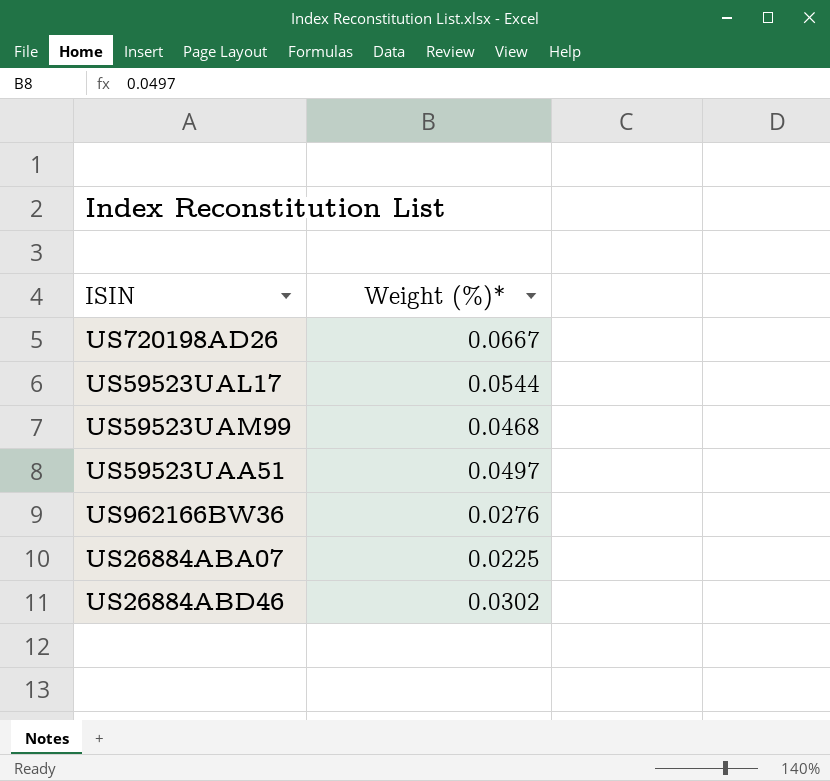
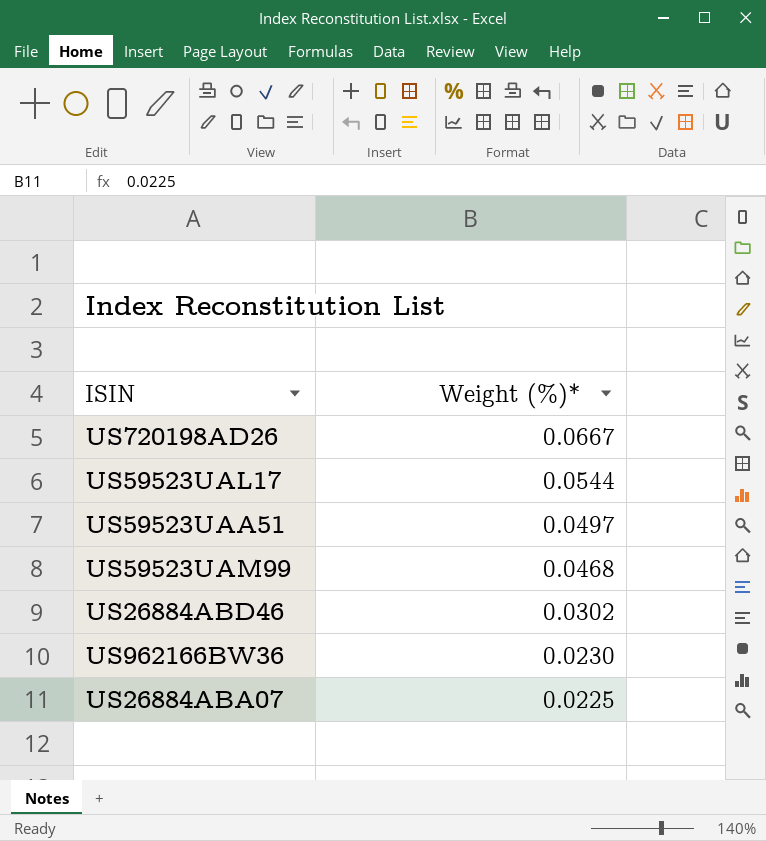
row order: none -> Weight (%)* descending
US962166BW36 | Weight (%)*: 0.0276 -> 0.0230

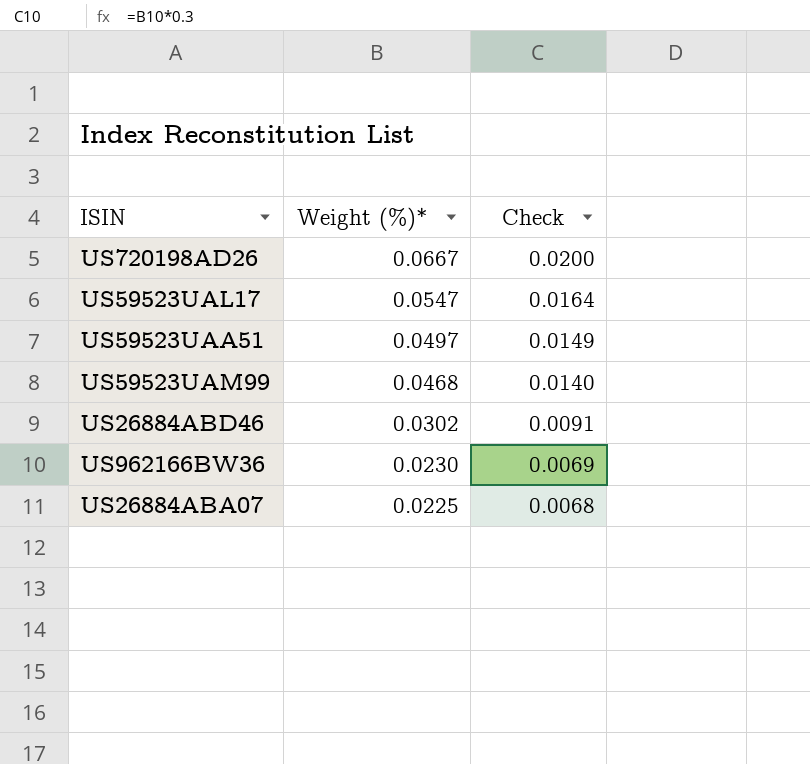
column Check | formula: none -> [Weight (%)*] * 0.3
US59523UAL17 | Weight (%)*: 0.0544 -> 0.0547

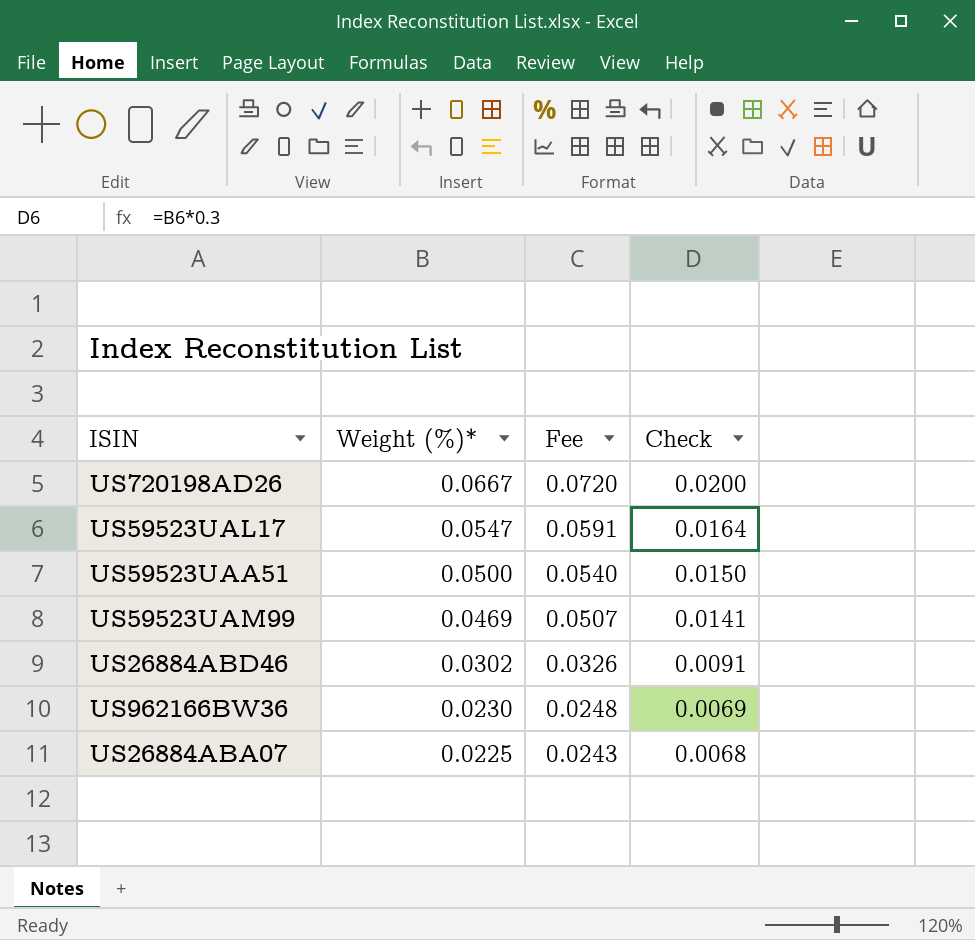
column Fee | formula: none -> [Weight (%)*] * 1.08
US59523UAA51 | Weight (%)*: 0.0497 -> 0.0500
US59523UAA51 | Check: 0.0149 -> 0.0150
US59523UAM99 | Weight (%)*: 0.0468 -> 0.0469
US59523UAM99 | Check: 0.0140 -> 0.0141

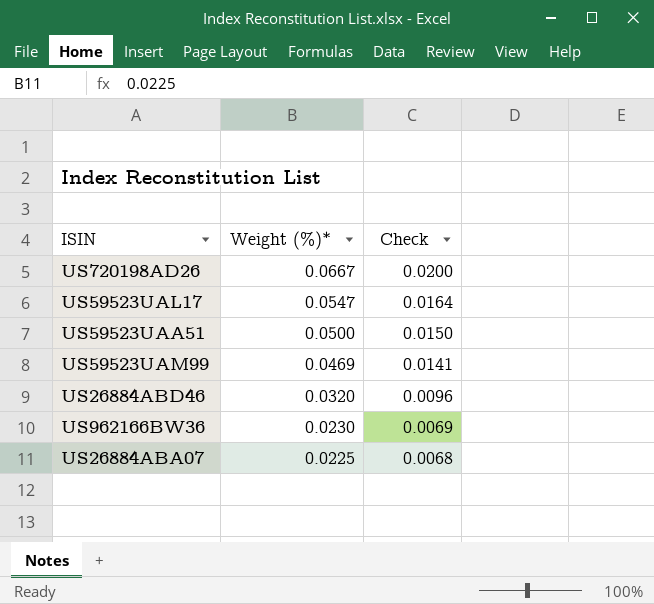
column Fee | formula: [Weight (%)*] * 1.08 -> none
US26884ABD46 | Weight (%)*: 0.0302 -> 0.0320
US26884ABD46 | Check: 0.0091 -> 0.0096

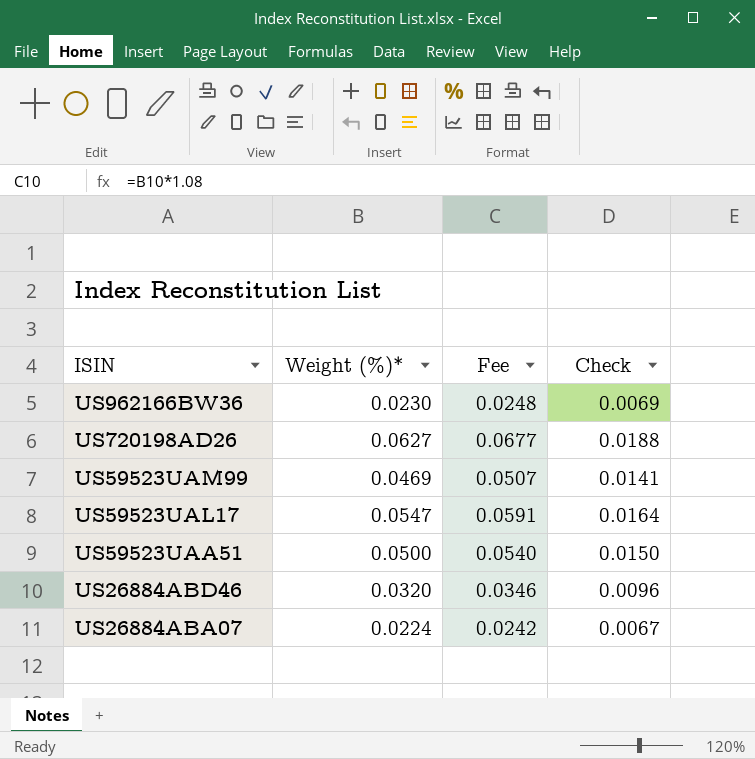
row order: Weight (%)* descending -> ISIN descending
column Fee | formula: none -> [Weight (%)*] * 1.08
US720198AD26 | Weight (%)*: 0.0667 -> 0.0627
US720198AD26 | Check: 0.0200 -> 0.0188
US26884ABA07 | Weight (%)*: 0.0225 -> 0.0224
US26884ABA07 | Check: 0.0068 -> 0.0067

